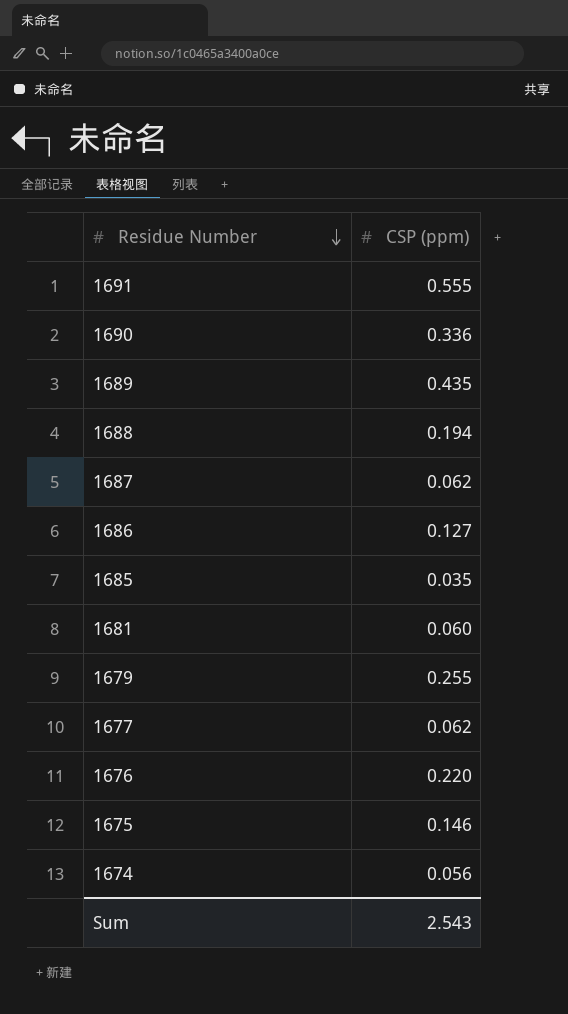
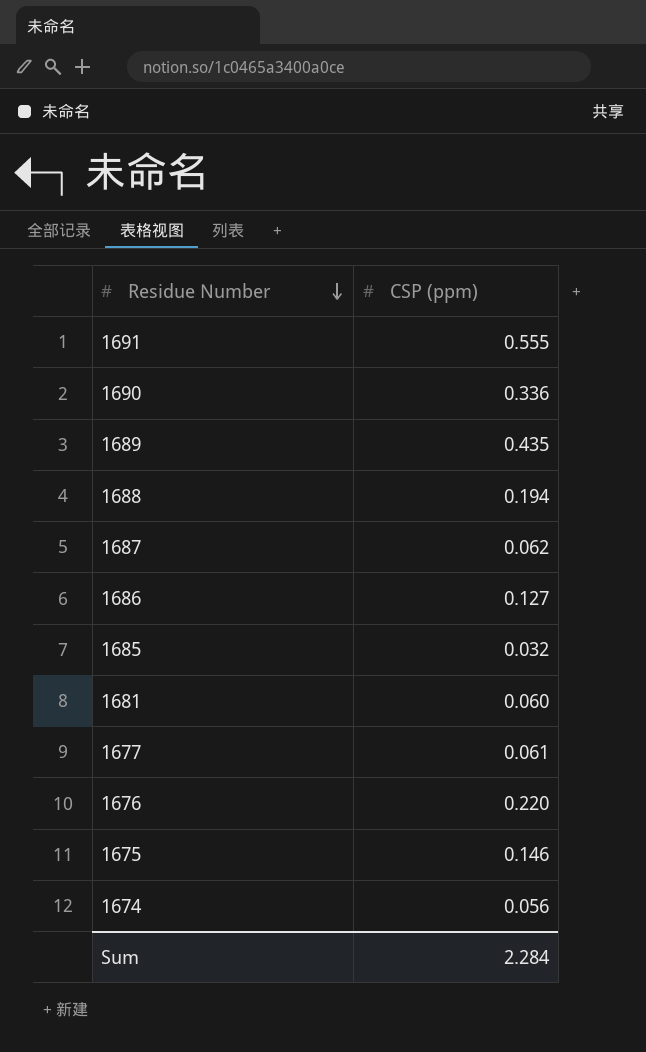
row 1679: 0.255 -> none
1685 | CSP (ppm): 0.035 -> 0.032
1677 | CSP (ppm): 0.062 -> 0.061
Sum | CSP (ppm): 2.543 -> 2.284

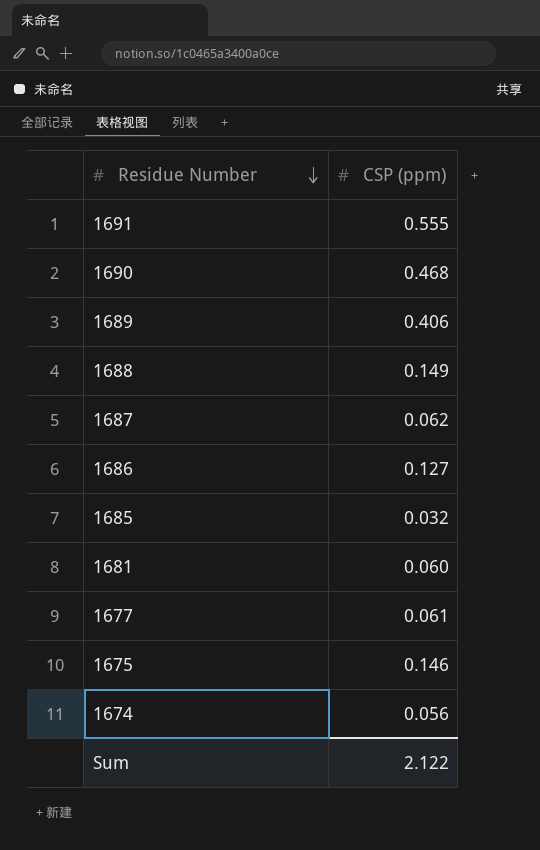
row 1676: 0.220 -> none
1690 | CSP (ppm): 0.336 -> 0.468
1689 | CSP (ppm): 0.435 -> 0.406
1688 | CSP (ppm): 0.194 -> 0.149
Sum | CSP (ppm): 2.284 -> 2.122

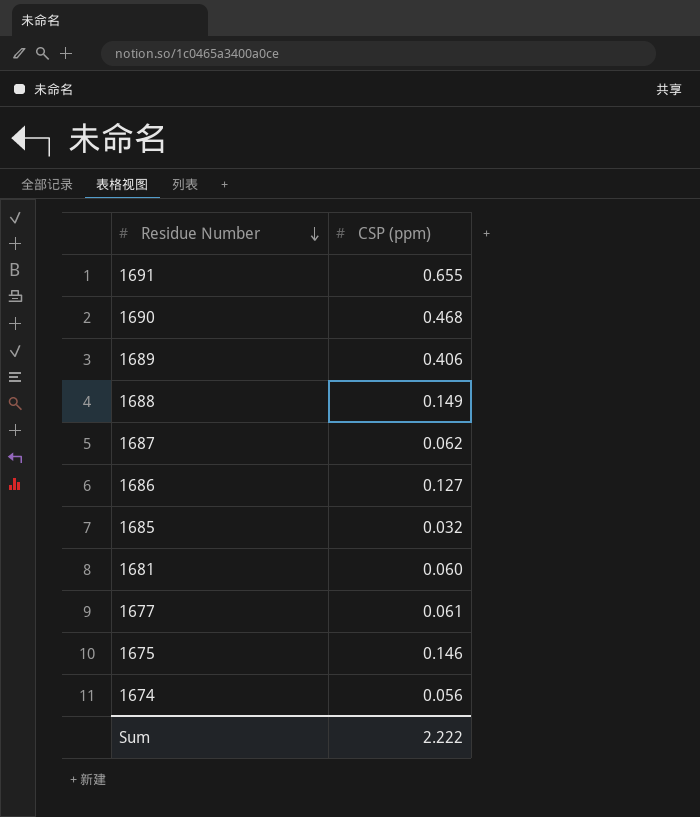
1691 | CSP (ppm): 0.555 -> 0.655
Sum | CSP (ppm): 2.122 -> 2.222

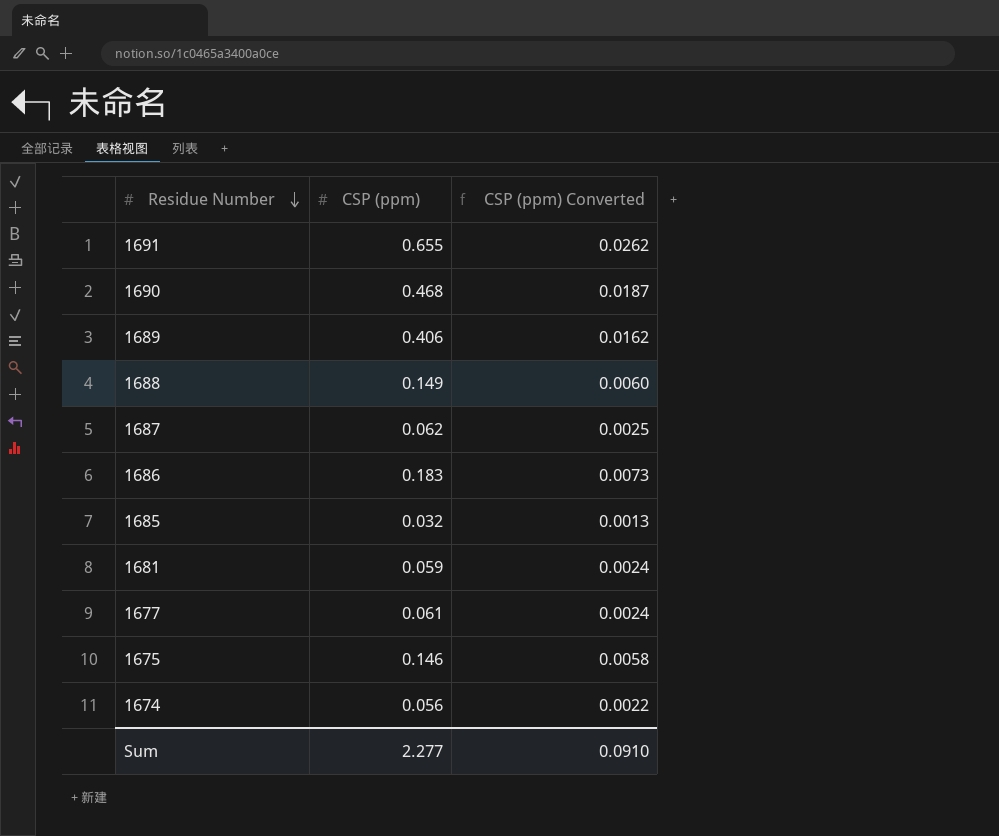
column CSP (ppm) Converted | formula: none -> [CSP (ppm)] * 0.04
1686 | CSP (ppm): 0.127 -> 0.183
1681 | CSP (ppm): 0.060 -> 0.059
Sum | CSP (ppm): 2.222 -> 2.277

